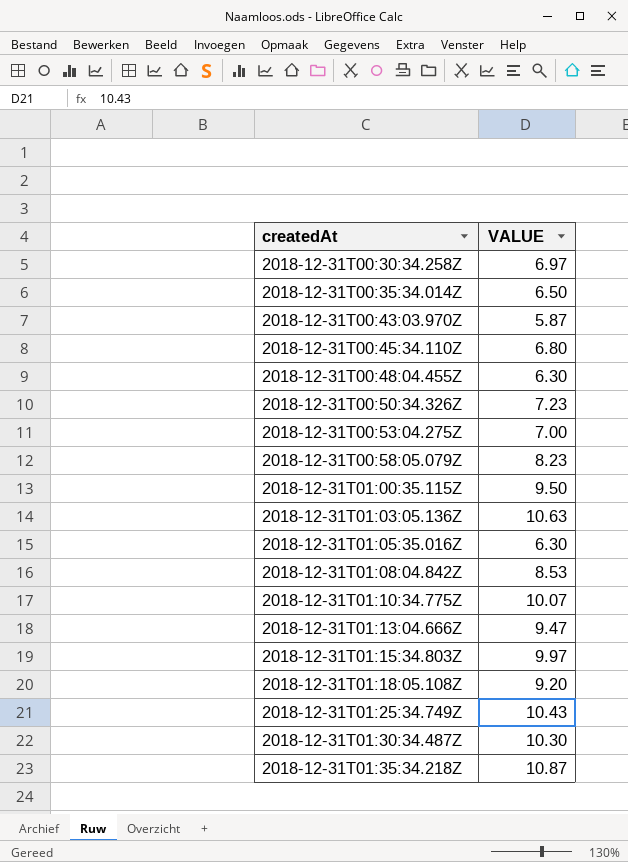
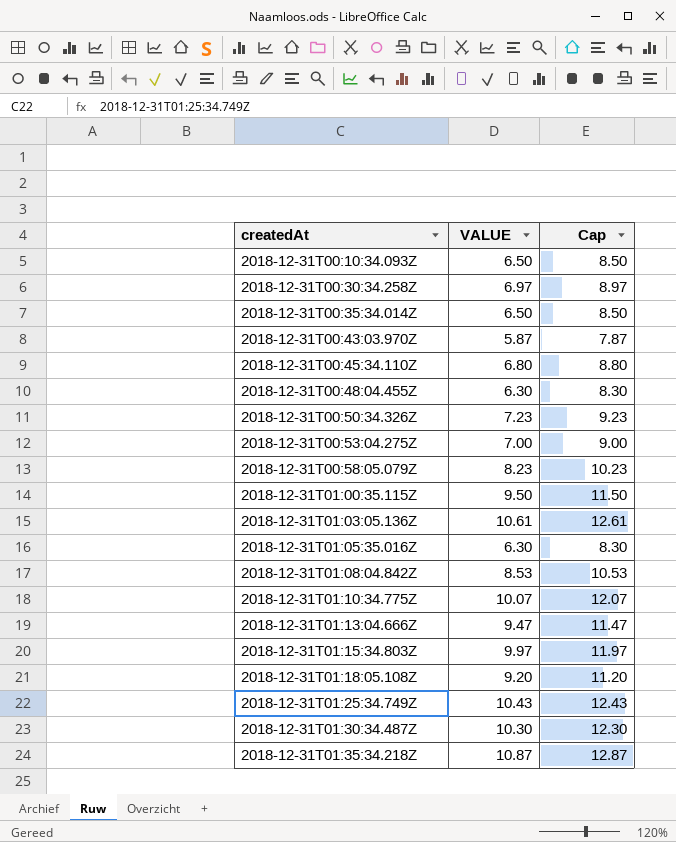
column Cap | formula: none -> [VALUE] + 2
row 2018-12-31T00:10:34.093Z: none -> 6.50 | 8.50
2018-12-31T01:03:05.136Z | VALUE: 10.63 -> 10.61

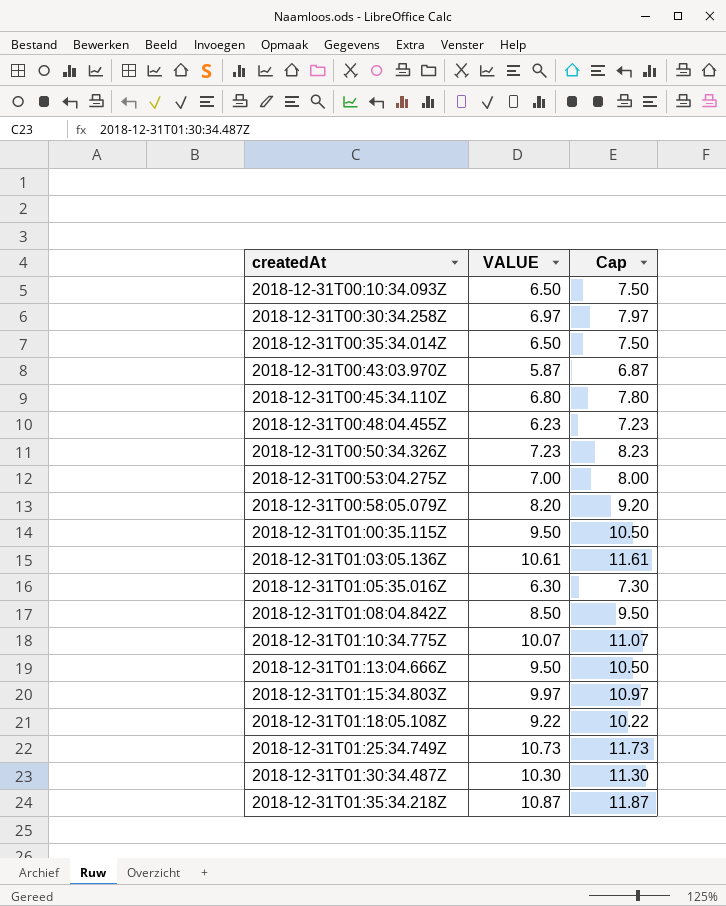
column Cap | formula: [VALUE] + 2 -> [VALUE] + 1
2018-12-31T00:48:04.455Z | VALUE: 6.30 -> 6.23
2018-12-31T00:58:05.079Z | VALUE: 8.23 -> 8.20
2018-12-31T01:08:04.842Z | VALUE: 8.53 -> 8.50
2018-12-31T01:13:04.666Z | VALUE: 9.47 -> 9.50
2018-12-31T01:18:05.108Z | VALUE: 9.20 -> 9.22
2018-12-31T01:25:34.749Z | VALUE: 10.43 -> 10.73

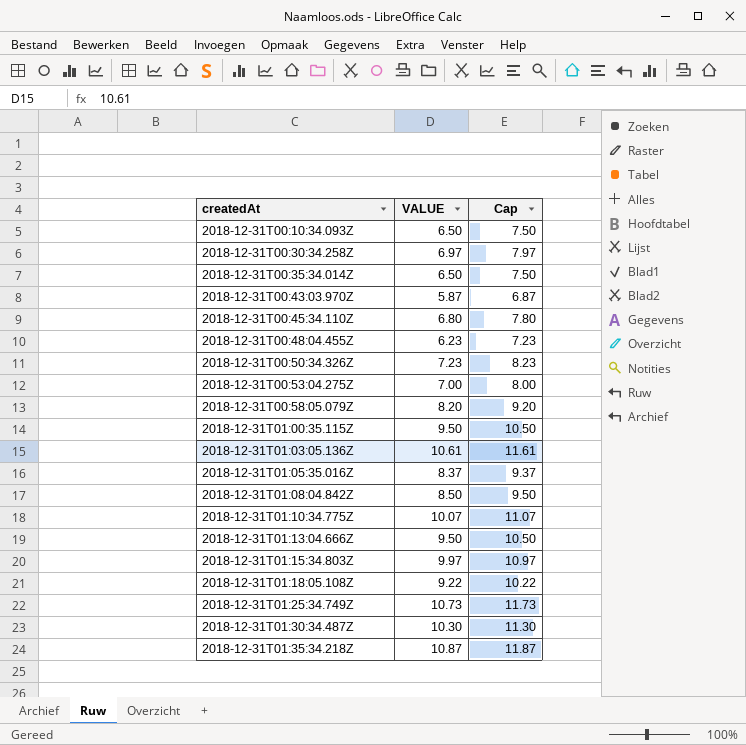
2018-12-31T01:05:35.016Z | VALUE: 6.30 -> 8.37
2018-12-31T01:05:35.016Z | Cap: 7.30 -> 9.37

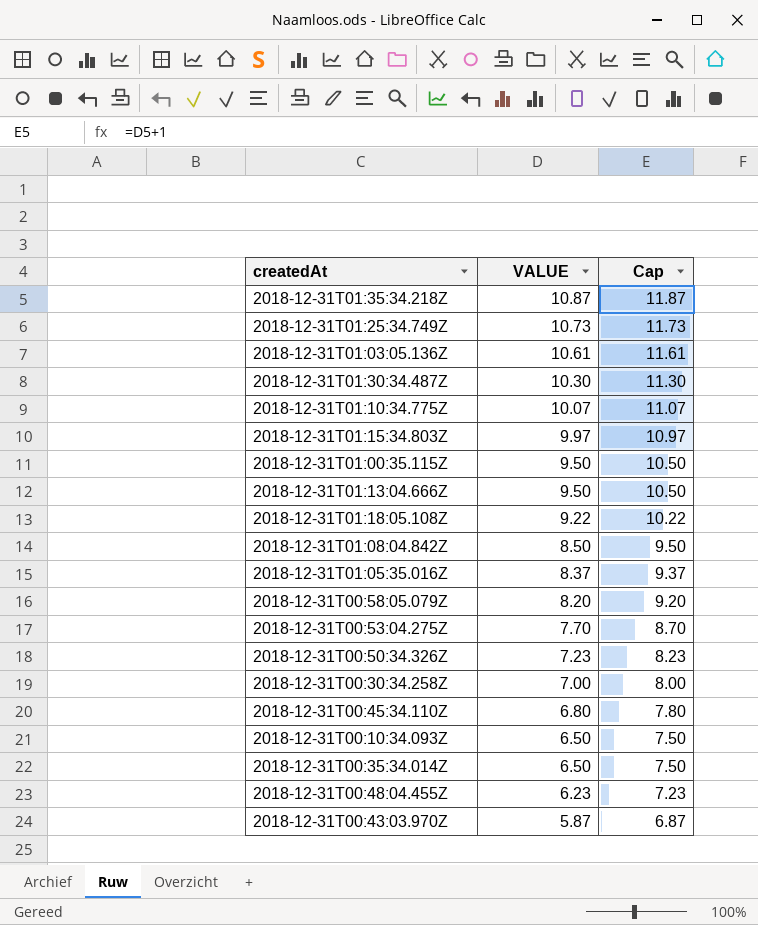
row order: createdAt ascending -> VALUE descending
2018-12-31T00:53:04.275Z | VALUE: 7.00 -> 7.70
2018-12-31T00:53:04.275Z | Cap: 8.00 -> 8.70
2018-12-31T00:30:34.258Z | VALUE: 6.97 -> 7.00
2018-12-31T00:30:34.258Z | Cap: 7.97 -> 8.00

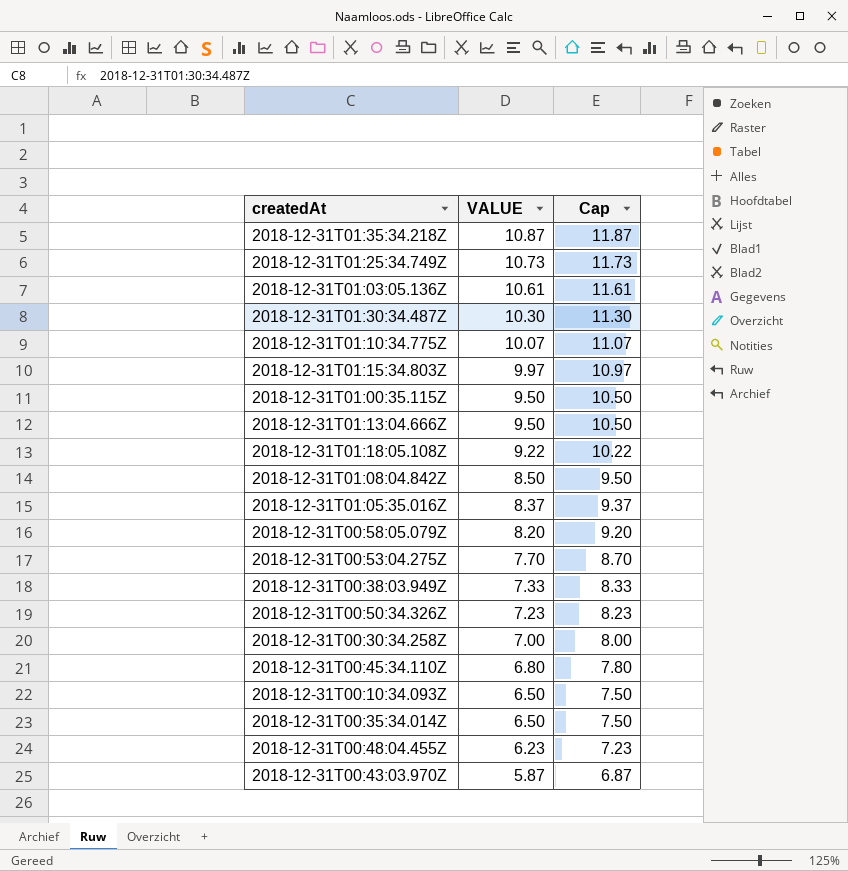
row 2018-12-31T00:38:03.949Z: none -> 7.33 | 8.33

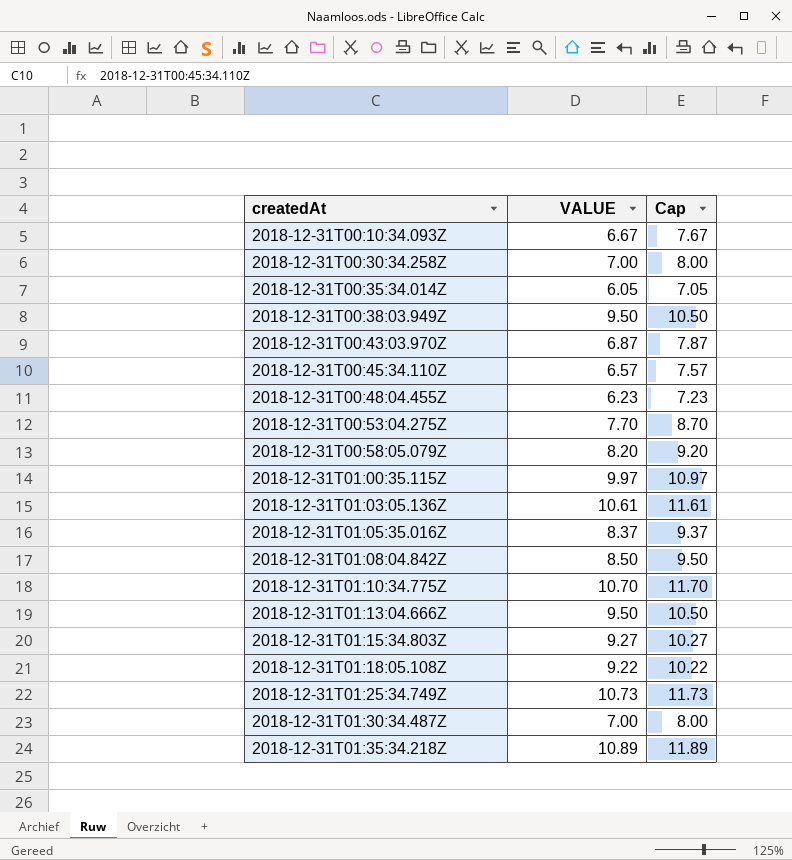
row order: VALUE descending -> createdAt ascending
row 2018-12-31T00:50:34.326Z: 7.23 | 8.23 -> none
2018-12-31T00:10:34.093Z | VALUE: 6.50 -> 6.67
2018-12-31T00:10:34.093Z | Cap: 7.50 -> 7.67
2018-12-31T00:35:34.014Z | VALUE: 6.50 -> 6.05
2018-12-31T00:35:34.014Z | Cap: 7.50 -> 7.05
2018-12-31T00:38:03.949Z | VALUE: 7.33 -> 9.50
2018-12-31T00:38:03.949Z | Cap: 8.33 -> 10.50
2018-12-31T00:43:03.970Z | VALUE: 5.87 -> 6.87
2018-12-31T00:43:03.970Z | Cap: 6.87 -> 7.87
2018-12-31T00:45:34.110Z | VALUE: 6.80 -> 6.57
2018-12-31T00:45:34.110Z | Cap: 7.80 -> 7.57
2018-12-31T01:00:35.115Z | VALUE: 9.50 -> 9.97
2018-12-31T01:00:35.115Z | Cap: 10.50 -> 10.97
2018-12-31T01:10:34.775Z | VALUE: 10.07 -> 10.70
2018-12-31T01:10:34.775Z | Cap: 11.07 -> 11.70
2018-12-31T01:15:34.803Z | VALUE: 9.97 -> 9.27
2018-12-31T01:15:34.803Z | Cap: 10.97 -> 10.27
2018-12-31T01:30:34.487Z | VALUE: 10.30 -> 7.00
2018-12-31T01:30:34.487Z | Cap: 11.30 -> 8.00
2018-12-31T01:35:34.218Z | VALUE: 10.87 -> 10.89
2018-12-31T01:35:34.218Z | Cap: 11.87 -> 11.89

